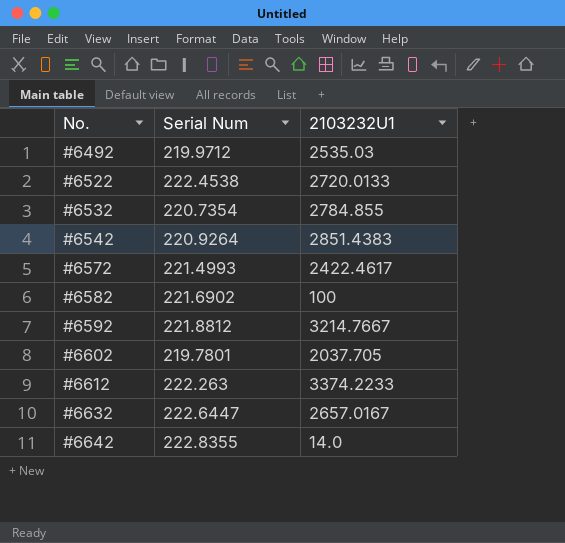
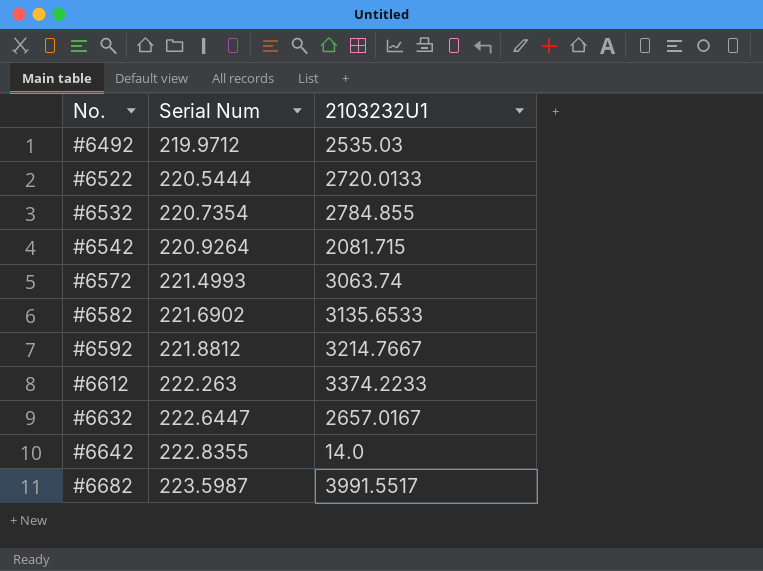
row #6602: 219.7801 | 2037.705 -> none
#6522 | Serial Num: 222.4538 -> 220.5444
#6542 | 2103232U1: 2851.4383 -> 2081.715
#6572 | 2103232U1: 2422.4617 -> 3063.74
#6582 | 2103232U1: 100 -> 3135.6533
row #6682: none -> 223.5987 | 3991.5517

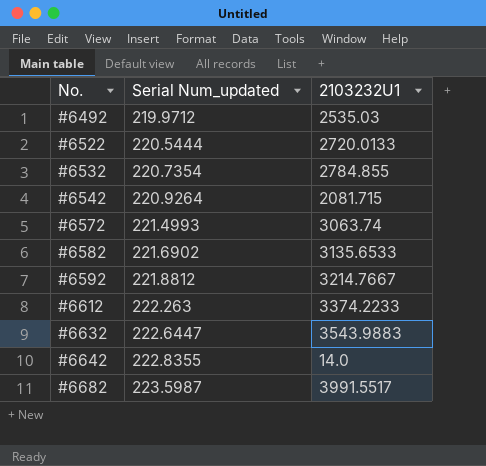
column name: Serial Num -> Serial Num_updated
#6632 | 2103232U1: 2657.0167 -> 3543.9883

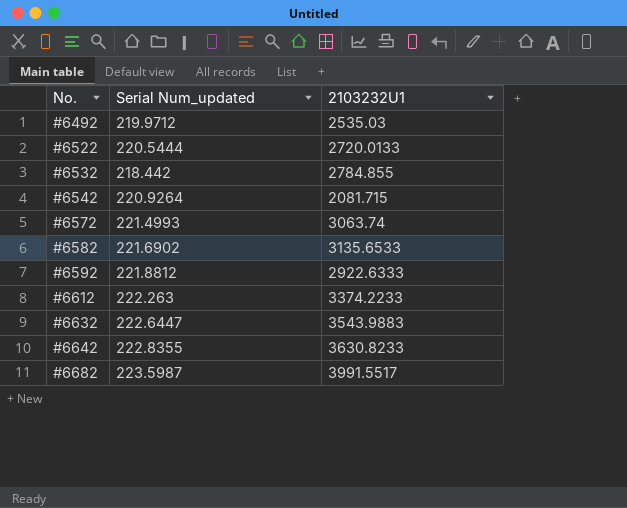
#6532 | Serial Num_updated: 220.7354 -> 218.442
#6592 | 2103232U1: 3214.7667 -> 2922.6333
#6642 | 2103232U1: 14.0 -> 3630.8233

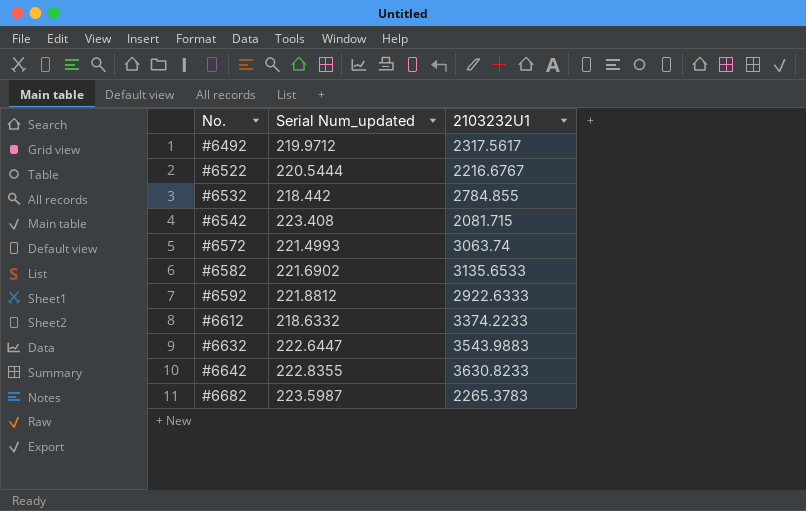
#6492 | 2103232U1: 2535.03 -> 2317.5617
#6522 | 2103232U1: 2720.0133 -> 2216.6767
#6542 | Serial Num_updated: 220.9264 -> 223.408
#6612 | Serial Num_updated: 222.263 -> 218.6332
#6682 | 2103232U1: 3991.5517 -> 2265.3783

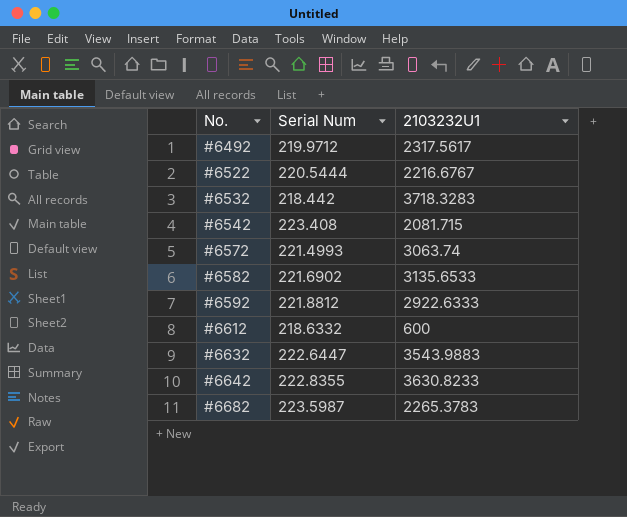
column name: Serial Num_updated -> Serial Num
#6532 | 2103232U1: 2784.855 -> 3718.3283
#6612 | 2103232U1: 3374.2233 -> 600

